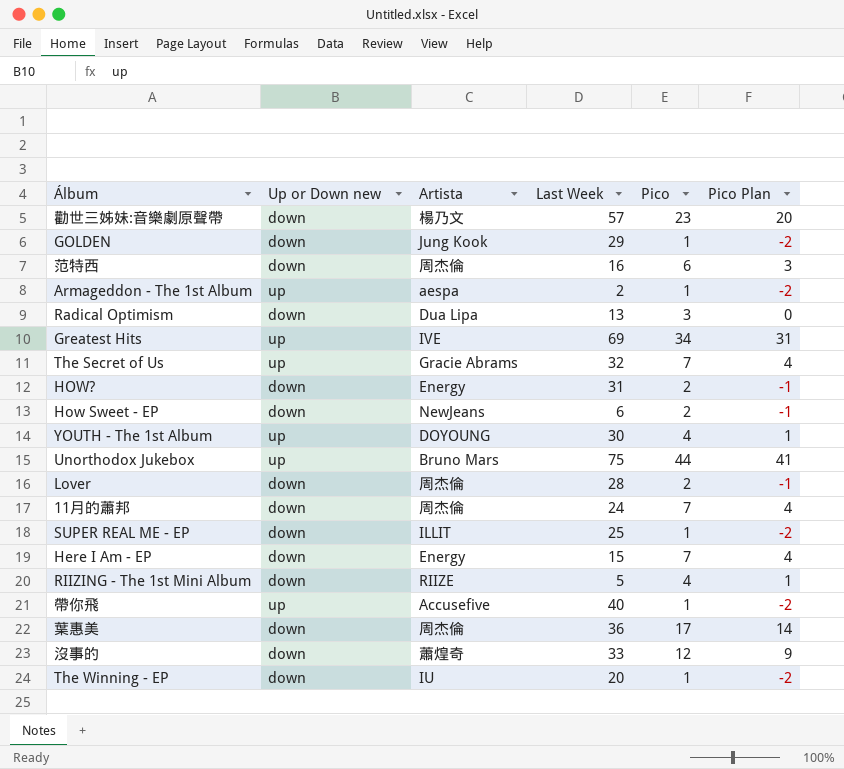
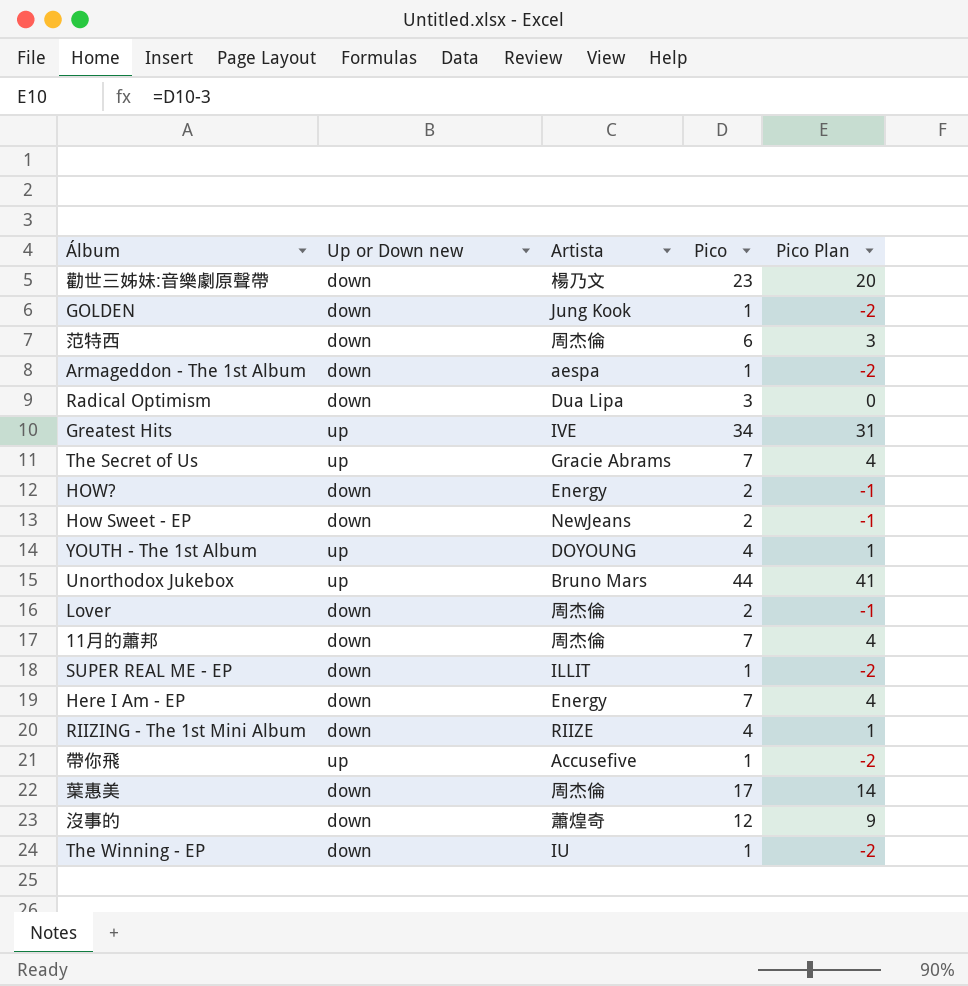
column Last Week | position: 4 -> none
Armageddon - The 1st Album | Up or Down new: up -> down

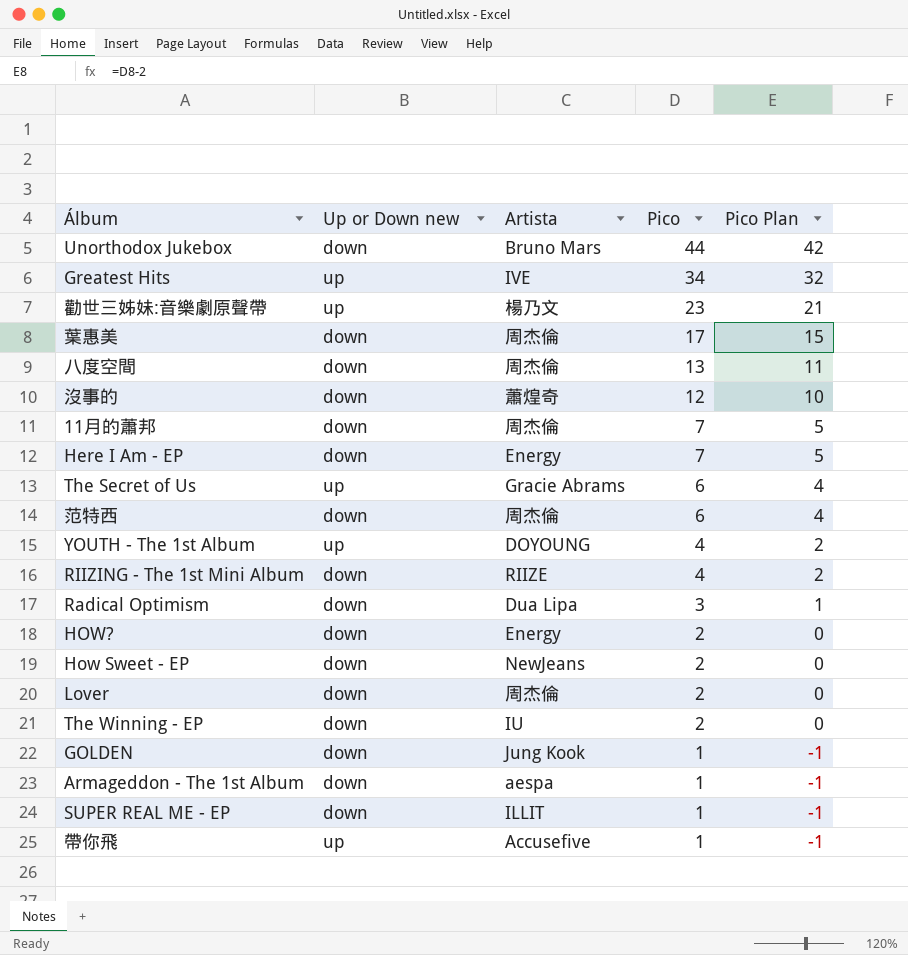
row order: none -> Pico descending
column Pico Plan | formula: [Pico] - 3 -> [Pico] - 2
Unorthodox Jukebox | Up or Down new: up -> down
勸世三姊妹:音樂劇原聲帶 | Up or Down new: down -> up
row 八度空間: none -> down | 周杰倫 | 13 | 11
The Secret of Us | Pico: 7 -> 6
The Winning - EP | Pico: 1 -> 2

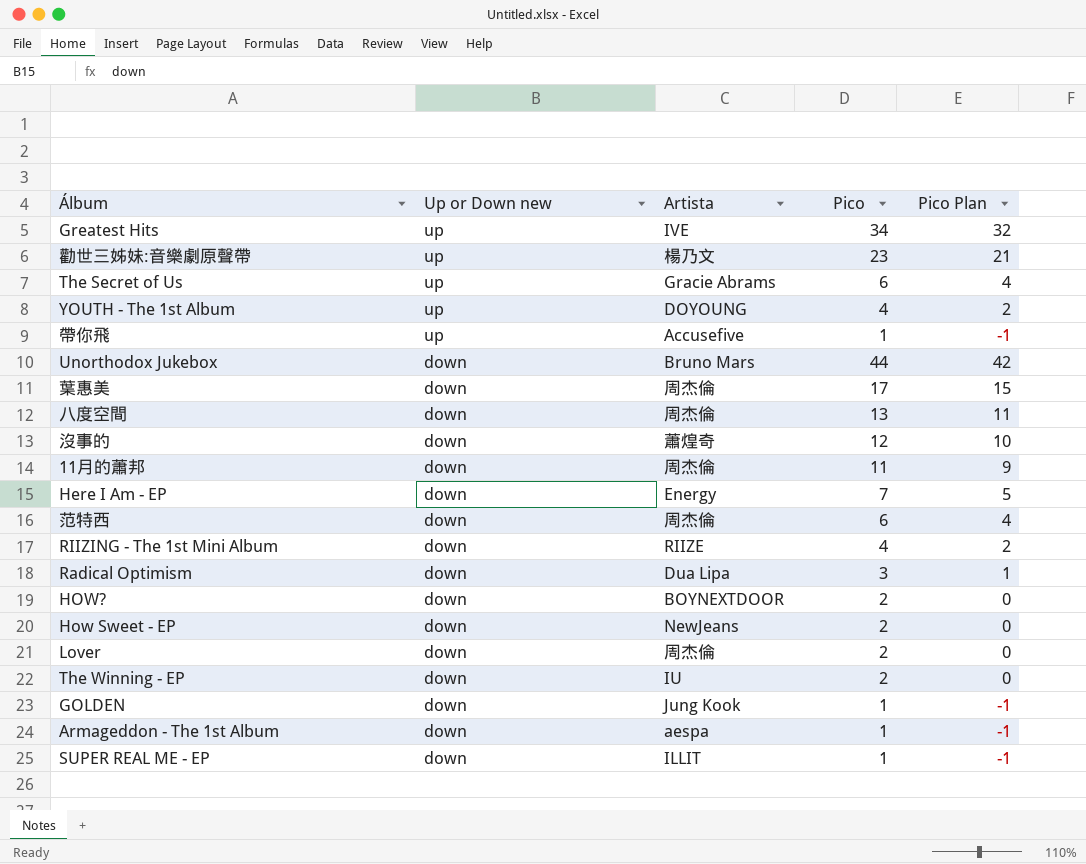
row order: Pico descending -> Up or Down new descending
11月的蕭邦 | Pico: 7 -> 11
11月的蕭邦 | Pico Plan: 5 -> 9
HOW? | Artista: Energy -> BOYNEXTDOOR

